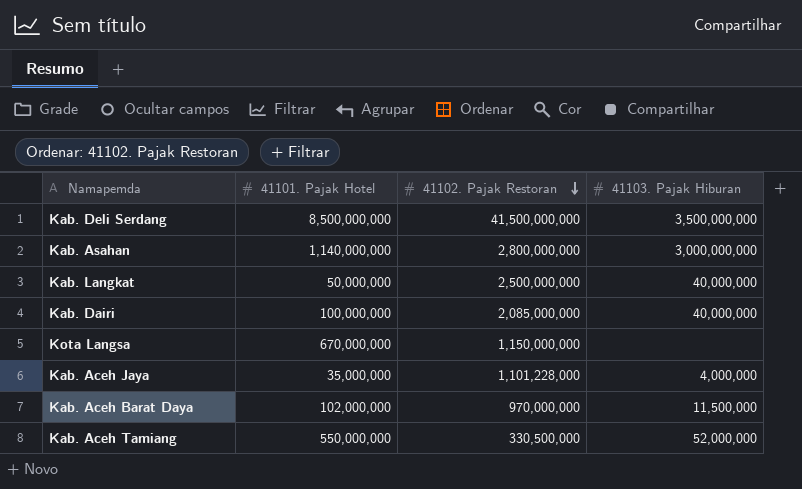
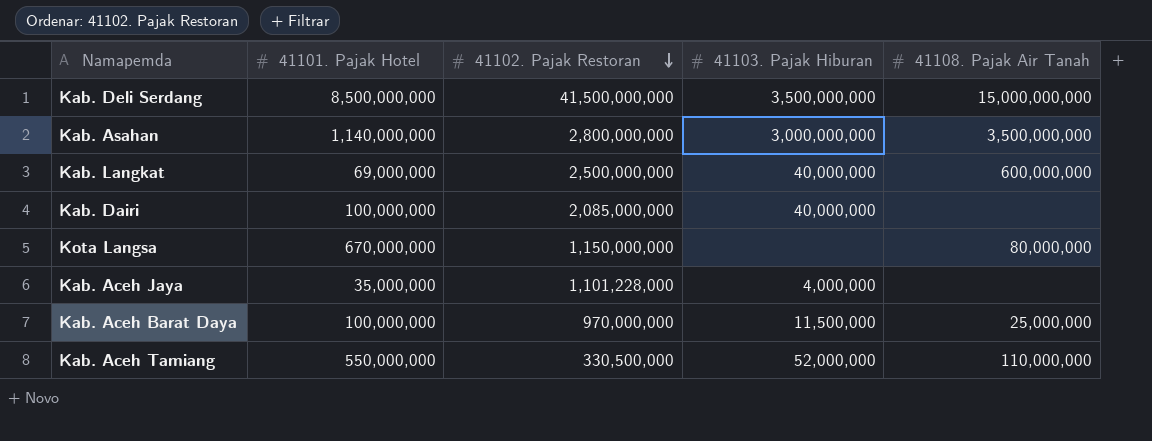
column 41108. Pajak Air Tanah | position: none -> 5
Kab. Langkat | 41101. Pajak Hotel: 50,000,000 -> 69,000,000
Kab. Aceh Barat Daya | 41101. Pajak Hotel: 102,000,000 -> 100,000,000

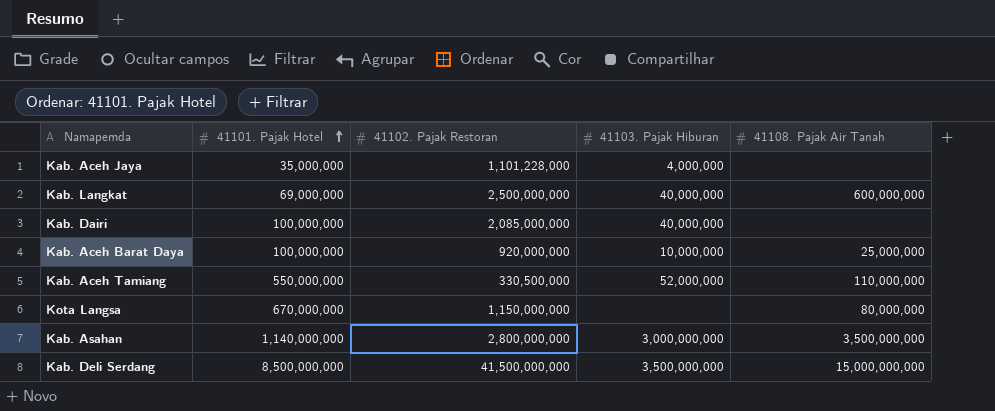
row order: 41102. Pajak Restoran descending -> 41101. Pajak Hotel ascending
Kab. Aceh Barat Daya | 41102. Pajak Restoran: 970,000,000 -> 920,000,000
Kab. Aceh Barat Daya | 41103. Pajak Hiburan: 11,500,000 -> 10,000,000

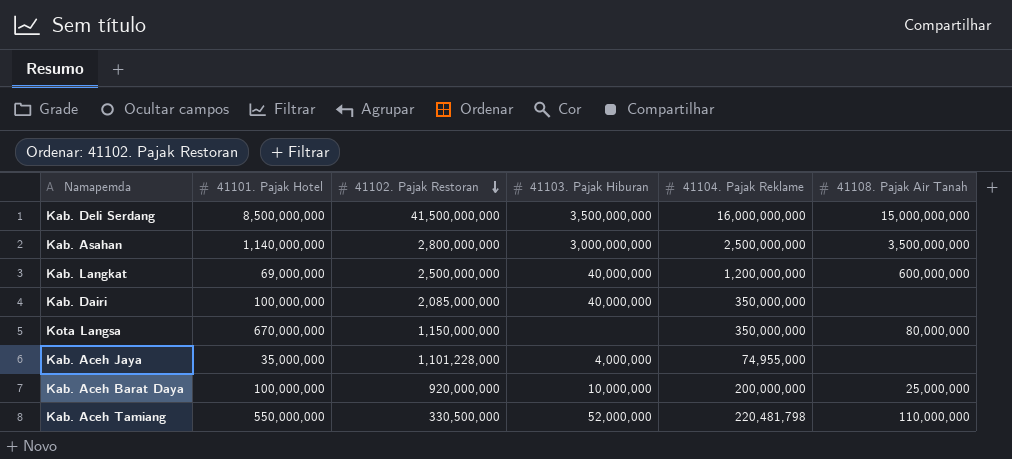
row order: 41101. Pajak Hotel ascending -> 41102. Pajak Restoran descending
column 41104. Pajak Reklame | position: none -> 5

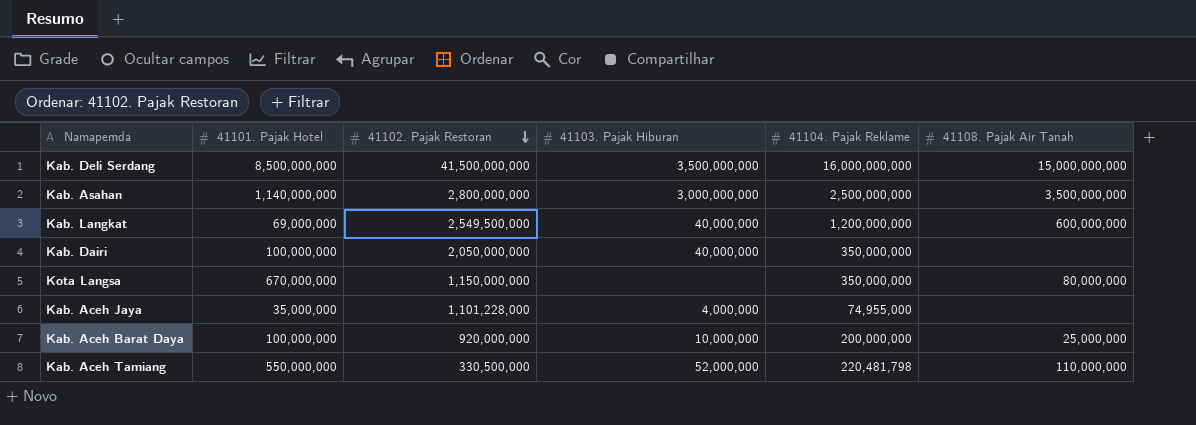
Kab. Langkat | 41102. Pajak Restoran: 2,500,000,000 -> 2,549,500,000
Kab. Dairi | 41102. Pajak Restoran: 2,085,000,000 -> 2,050,000,000

